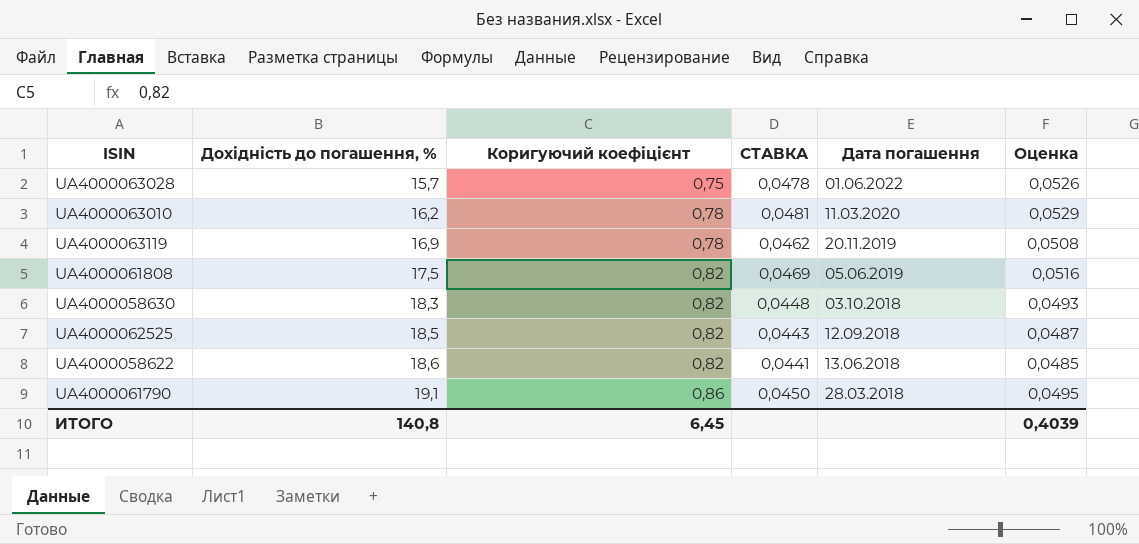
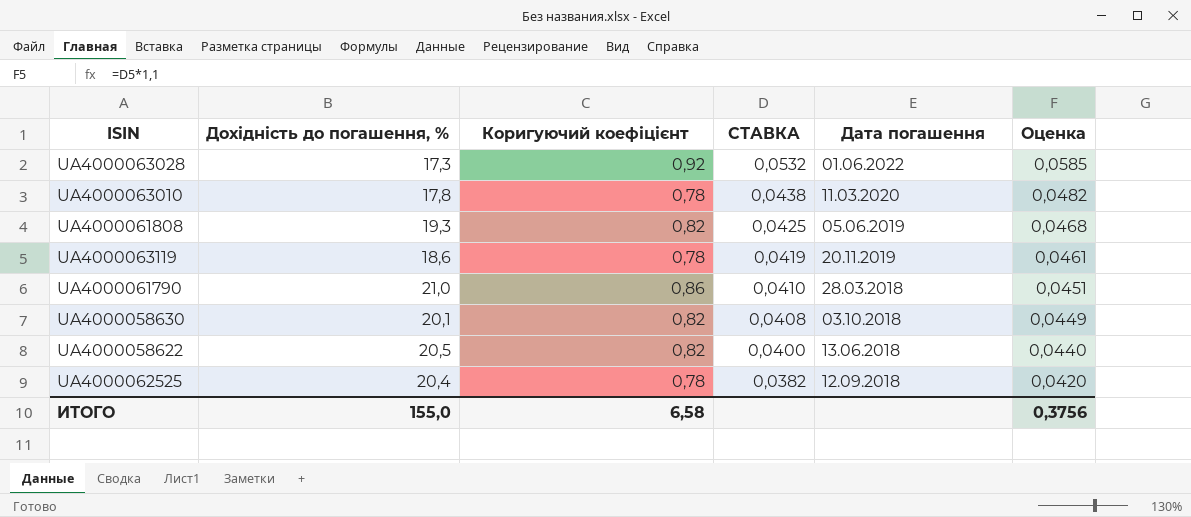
row order: Дохідність до погашення, % ascending -> СТАВКА descending
UA4000063028 | Дохідність до погашення, %: 15,7 -> 17,3
UA4000063028 | Коригуючий коефіцієнт: 0,75 -> 0,92
UA4000063028 | СТАВКА: 0,0478 -> 0,0532
UA4000063028 | Оценка: 0,0526 -> 0,0585
UA4000063010 | Дохідність до погашення, %: 16,2 -> 17,8
UA4000063010 | СТАВКА: 0,0481 -> 0,0438
UA4000063010 | Оценка: 0,0529 -> 0,0482
UA4000061808 | Дохідність до погашення, %: 17,5 -> 19,3
UA4000061808 | СТАВКА: 0,0469 -> 0,0425
UA4000061808 | Оценка: 0,0516 -> 0,0468
UA4000063119 | Дохідність до погашення, %: 16,9 -> 18,6
UA4000063119 | СТАВКА: 0,0462 -> 0,0419
UA4000063119 | Оценка: 0,0508 -> 0,0461
UA4000061790 | Дохідність до погашення, %: 19,1 -> 21,0
UA4000061790 | СТАВКА: 0,0450 -> 0,0410
UA4000061790 | Оценка: 0,0495 -> 0,0451
UA4000058630 | Дохідність до погашення, %: 18,3 -> 20,1
UA4000058630 | СТАВКА: 0,0448 -> 0,0408
UA4000058630 | Оценка: 0,0493 -> 0,0449
UA4000058622 | Дохідність до погашення, %: 18,6 -> 20,5
UA4000058622 | СТАВКА: 0,0441 -> 0,0400
UA4000058622 | Оценка: 0,0485 -> 0,0440
UA4000062525 | Дохідність до погашення, %: 18,5 -> 20,4
UA4000062525 | Коригуючий коефіцієнт: 0,82 -> 0,78
UA4000062525 | СТАВКА: 0,0443 -> 0,0382
UA4000062525 | Оценка: 0,0487 -> 0,0420
ИТОГО | Дохідність до погашення, %: 140,8 -> 155,0
ИТОГО | Коригуючий коефіцієнт: 6,45 -> 6,58
ИТОГО | Оценка: 0,4039 -> 0,3756

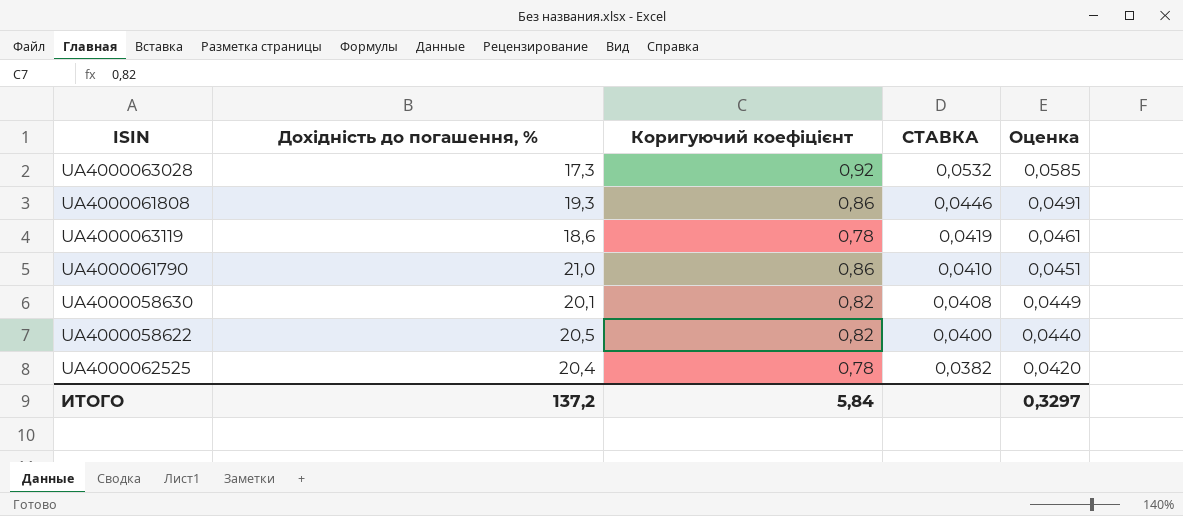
column Дата погашення | position: 5 -> none
row UA4000063010: 17,8 | 0,78 | 0,0438 | 11.03.2020 | 0,0482 -> none
UA4000061808 | Коригуючий коефіцієнт: 0,82 -> 0,86
UA4000061808 | СТАВКА: 0,0425 -> 0,0446
UA4000061808 | Оценка: 0,0468 -> 0,0491
ИТОГО | Дохідність до погашення, %: 155,0 -> 137,2
ИТОГО | Коригуючий коефіцієнт: 6,58 -> 5,84
ИТОГО | Оценка: 0,3756 -> 0,3297

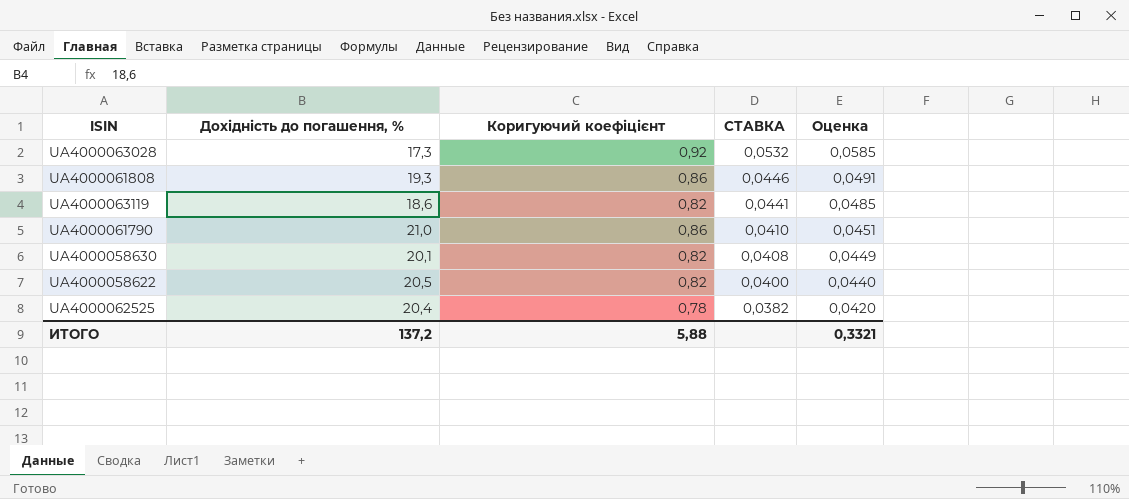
UA4000063119 | Коригуючий коефіцієнт: 0,78 -> 0,82
UA4000063119 | СТАВКА: 0,0419 -> 0,0441
UA4000063119 | Оценка: 0,0461 -> 0,0485
ИТОГО | Коригуючий коефіцієнт: 5,84 -> 5,88
ИТОГО | Оценка: 0,3297 -> 0,3321

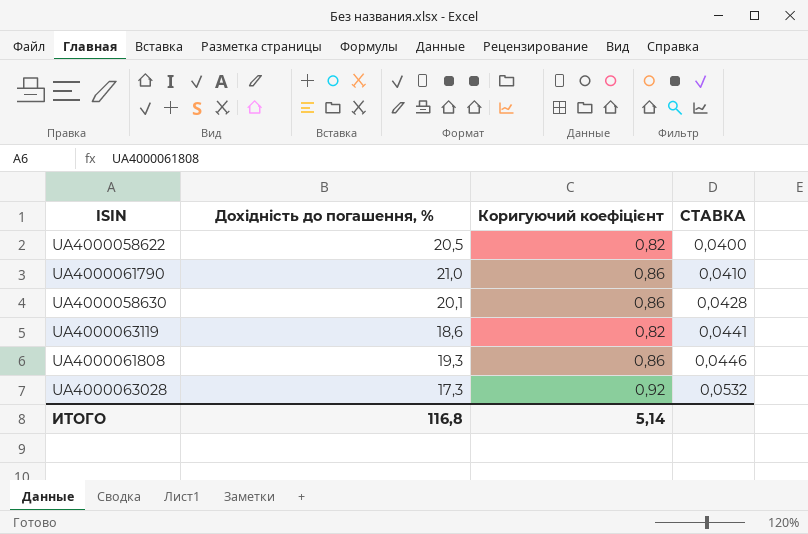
row order: СТАВКА descending -> СТАВКА ascending
column Оценка | formula: [СТАВКА] * 1,1 -> none
row UA4000062525: 20,4 | 0,78 | 0,0382 | 0,0420 -> none
UA4000058630 | Коригуючий коефіцієнт: 0,82 -> 0,86
UA4000058630 | СТАВКА: 0,0408 -> 0,0428
ИТОГО | Дохідність до погашення, %: 137,2 -> 116,8
ИТОГО | Коригуючий коефіцієнт: 5,88 -> 5,14

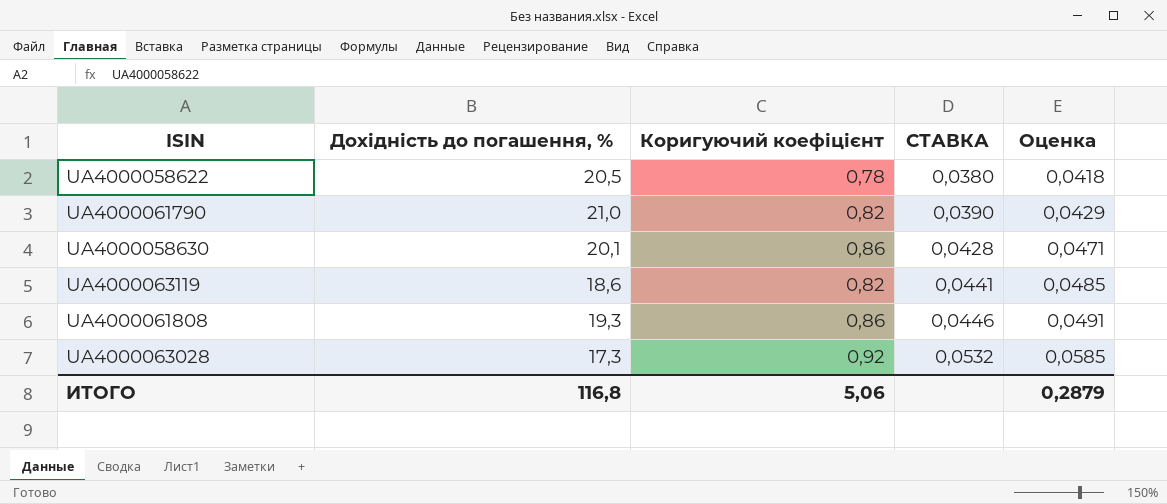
column Оценка | formula: none -> [СТАВКА] * 1,1
UA4000058622 | Коригуючий коефіцієнт: 0,82 -> 0,78
UA4000058622 | СТАВКА: 0,0400 -> 0,0380
UA4000061790 | Коригуючий коефіцієнт: 0,86 -> 0,82
UA4000061790 | СТАВКА: 0,0410 -> 0,0390
ИТОГО | Коригуючий коефіцієнт: 5,14 -> 5,06

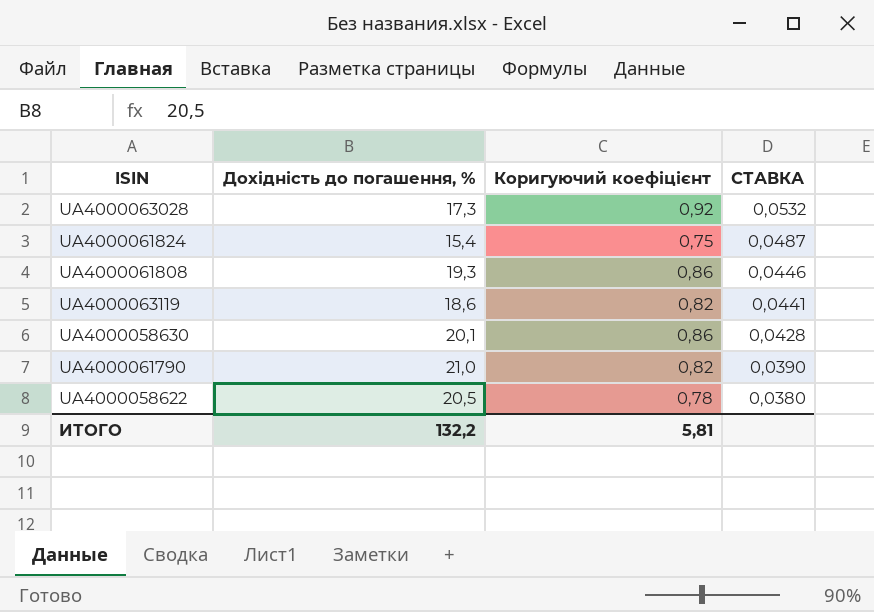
row order: СТАВКА ascending -> СТАВКА descending
column Оценка | formula: [СТАВКА] * 1,1 -> none
row UA4000061824: none -> 15,4 | 0,75 | 0,0487
ИТОГО | Дохідність до погашення, %: 116,8 -> 132,2
ИТОГО | Коригуючий коефіцієнт: 5,06 -> 5,81

